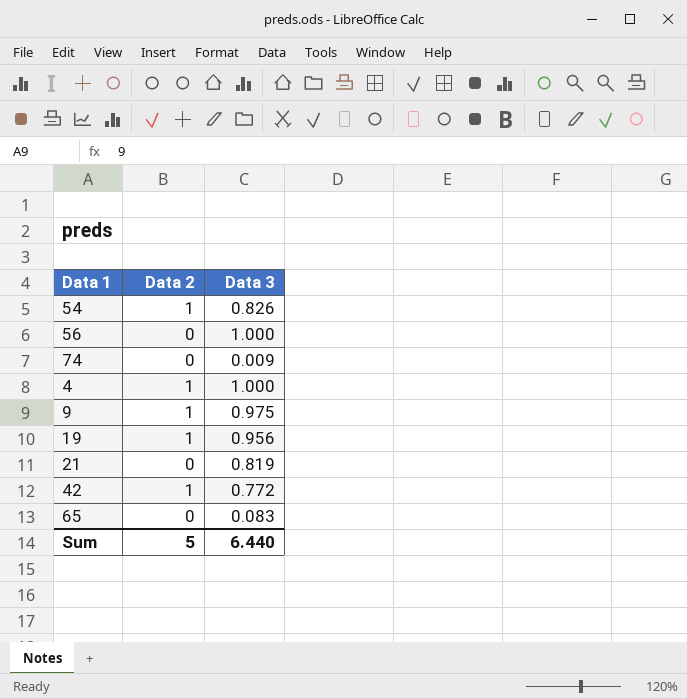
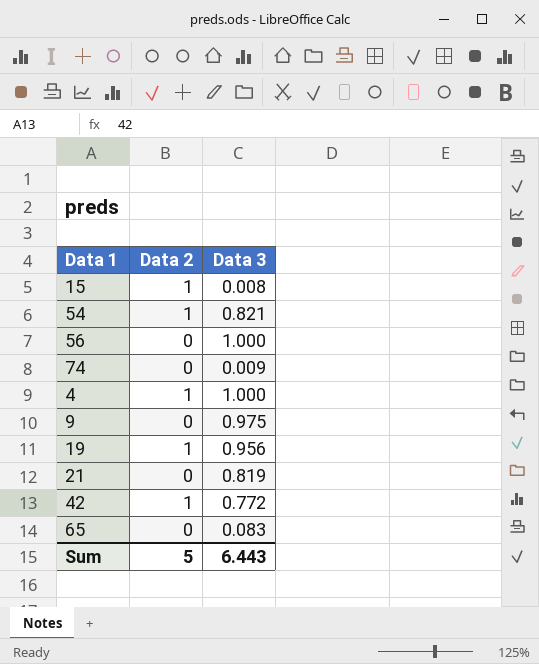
row 15: none -> 1 | 0.008
54 | Data 3: 0.826 -> 0.821
9 | Data 2: 1 -> 0
Sum | Data 3: 6.440 -> 6.443

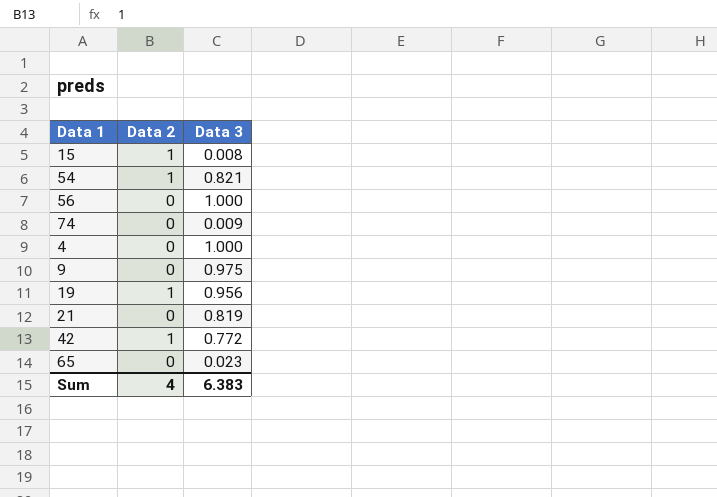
4 | Data 2: 1 -> 0
65 | Data 3: 0.083 -> 0.023
Sum | Data 2: 5 -> 4
Sum | Data 3: 6.443 -> 6.383

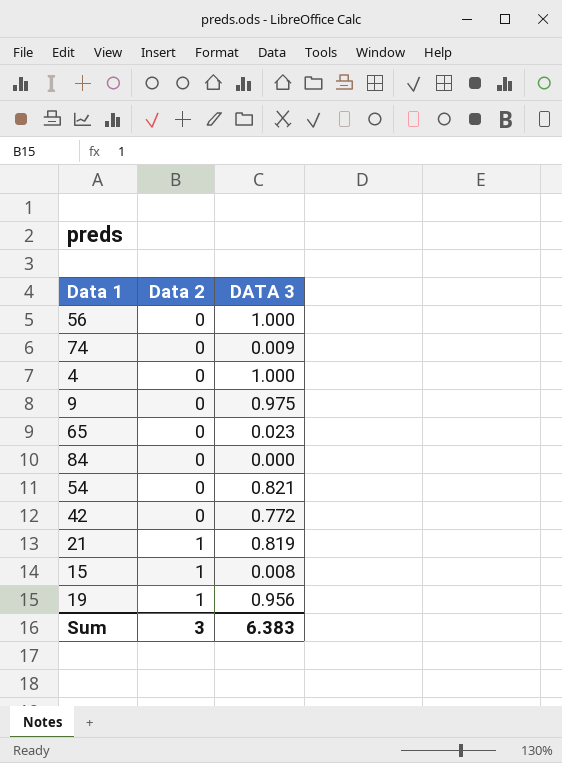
row order: none -> Data 2 ascending
column name: Data 3 -> DATA 3
row 84: none -> 0 | 0.000
54 | Data 2: 1 -> 0
42 | Data 2: 1 -> 0
21 | Data 2: 0 -> 1
Sum | Data 2: 4 -> 3

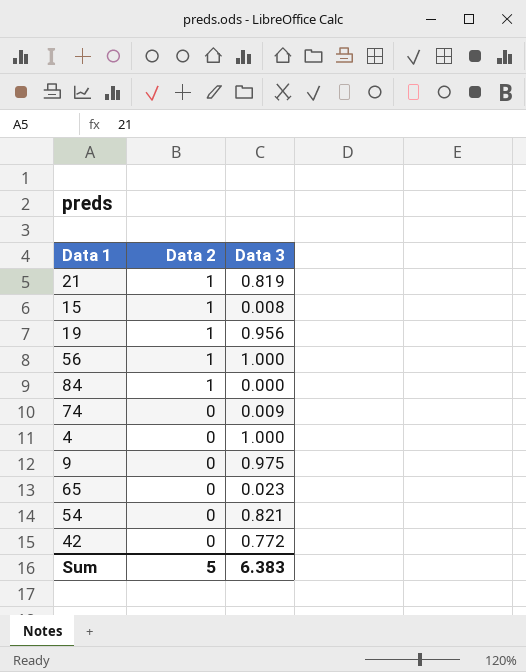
row order: Data 2 ascending -> Data 2 descending
column name: DATA 3 -> Data 3
56 | Data 2: 0 -> 1
84 | Data 2: 0 -> 1
Sum | Data 2: 3 -> 5

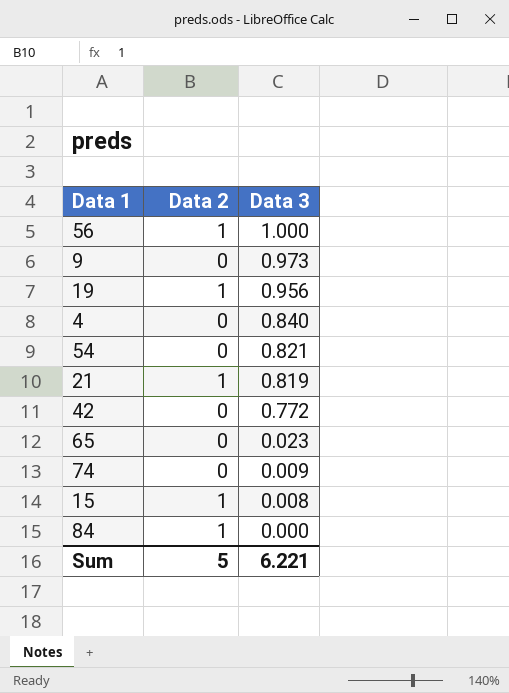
row order: Data 2 descending -> Data 3 descending
9 | Data 3: 0.975 -> 0.973
4 | Data 3: 1.000 -> 0.840
Sum | Data 3: 6.383 -> 6.221

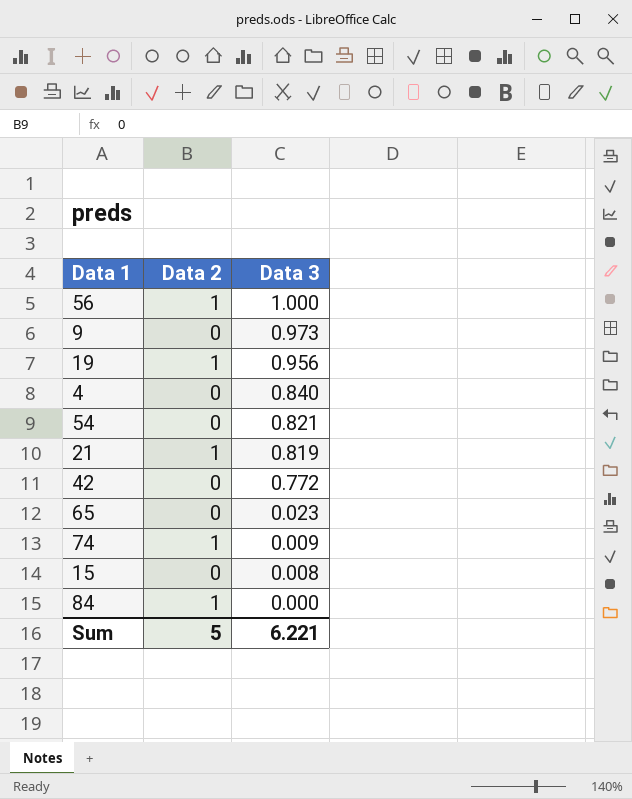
74 | Data 2: 0 -> 1
15 | Data 2: 1 -> 0

